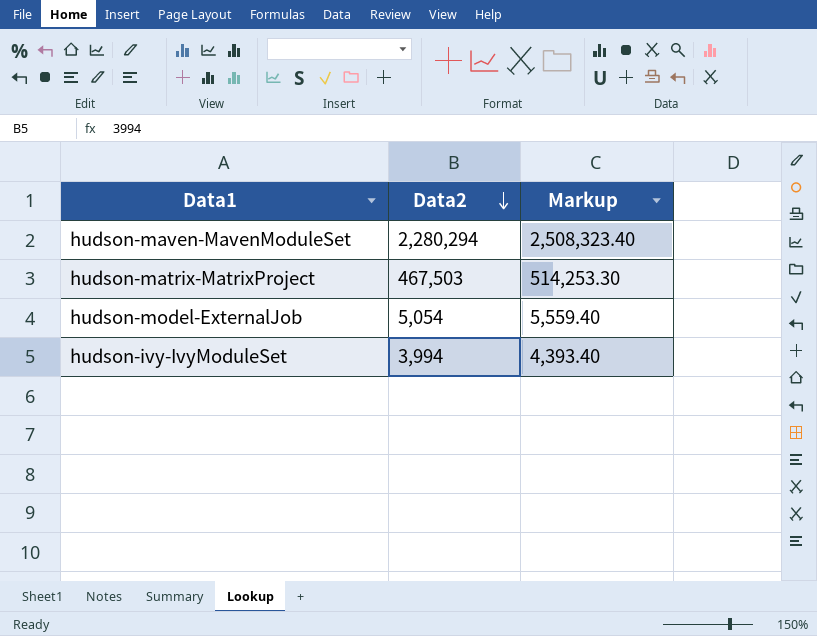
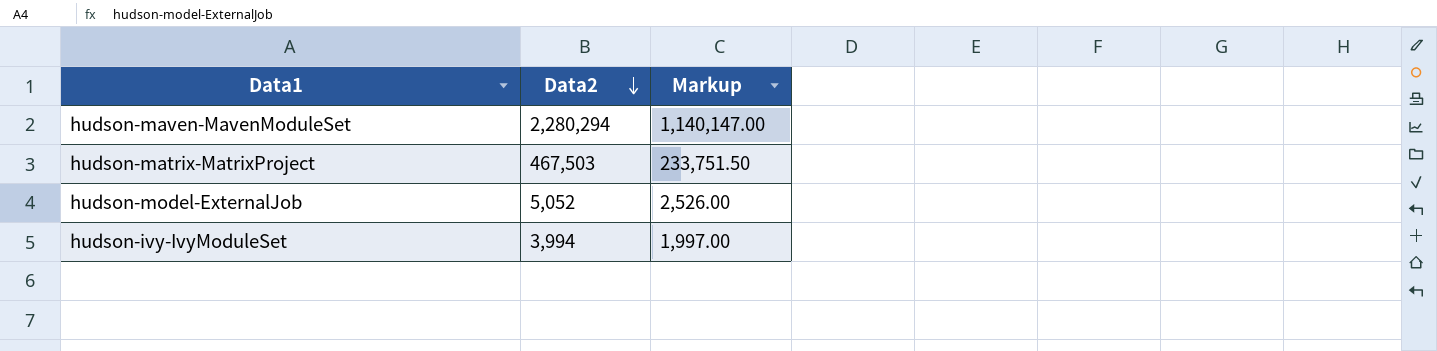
column Markup | formula: [Data2] * 1.1 -> [Data2] * 0.5
hudson-model-ExternalJob | Data2: 5,054 -> 5,052

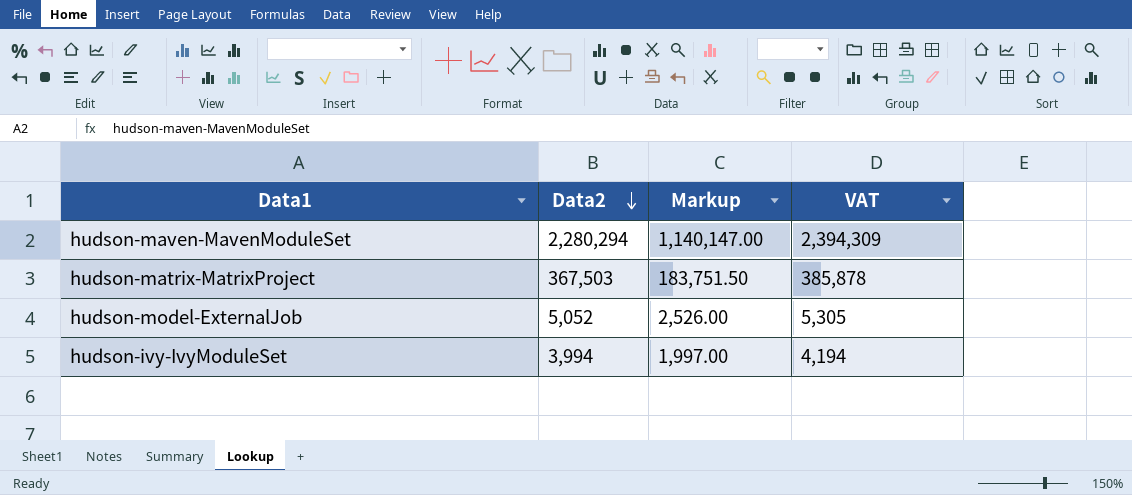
column VAT | formula: none -> [Data2] * 1.05
hudson-matrix-MatrixProject | Data2: 467,503 -> 367,503
hudson-matrix-MatrixProject | Markup: 233,751.50 -> 183,751.50

